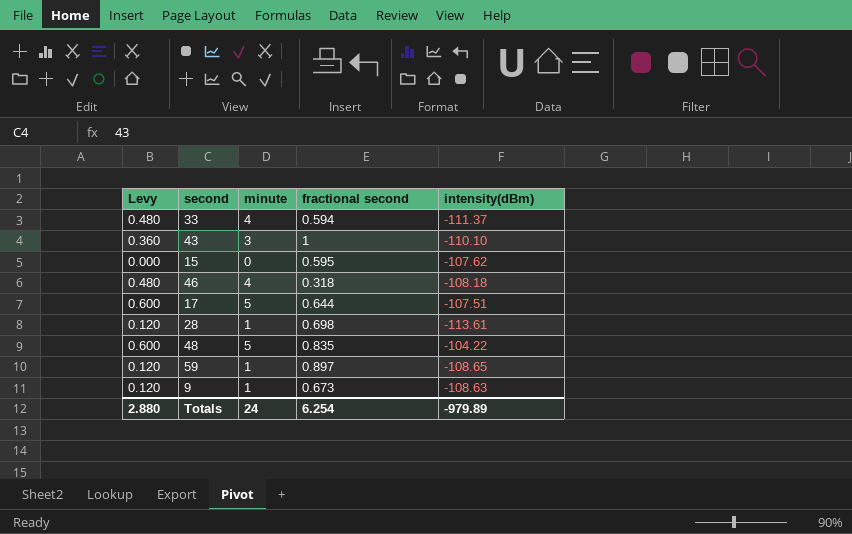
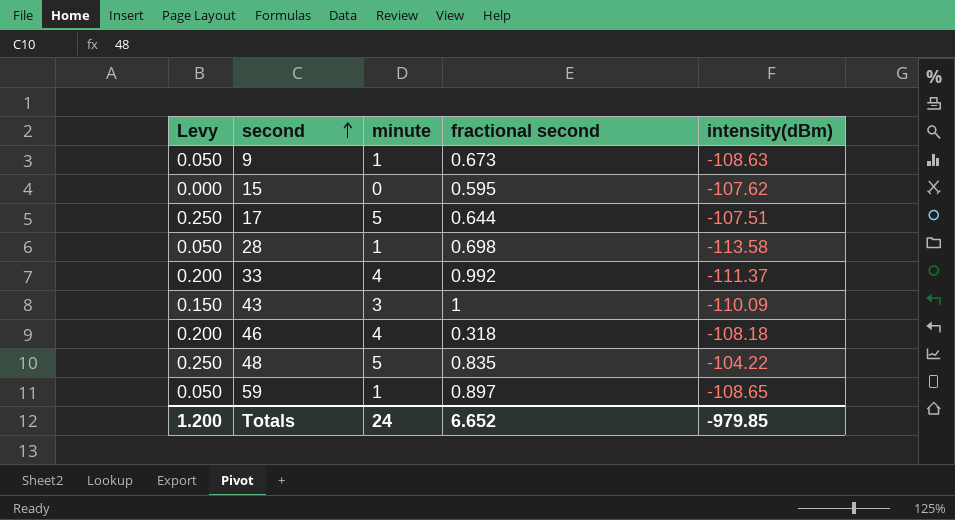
row order: none -> second ascending
column Levy | formula: [minute] * 0.12 -> [minute] * 0.05
28 | intensity(dBm): -113.61 -> -113.58
33 | fractional second: 0.594 -> 0.992
43 | intensity(dBm): -110.10 -> -110.09
Totals | Levy: 2.880 -> 1.200
Totals | fractional second: 6.254 -> 6.652
Totals | intensity(dBm): -979.89 -> -979.85

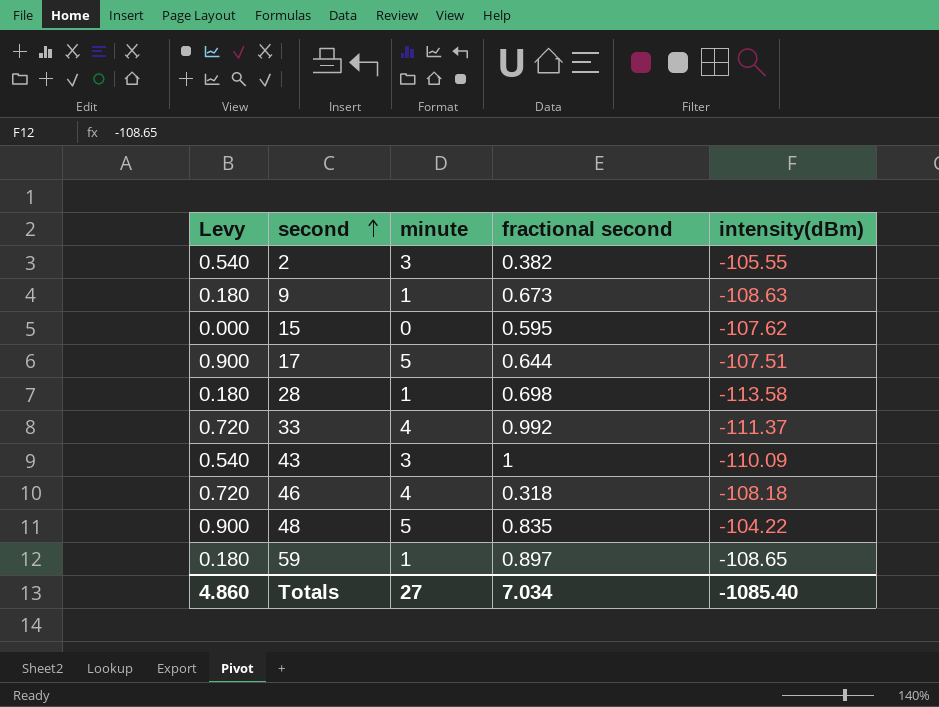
column Levy | formula: [minute] * 0.05 -> [minute] * 0.18
row 2: none -> 0.540 | 3 | 0.382 | -105.55
Totals | Levy: 1.200 -> 4.860
Totals | minute: 24 -> 27
Totals | fractional second: 6.652 -> 7.034
Totals | intensity(dBm): -979.85 -> -1085.40

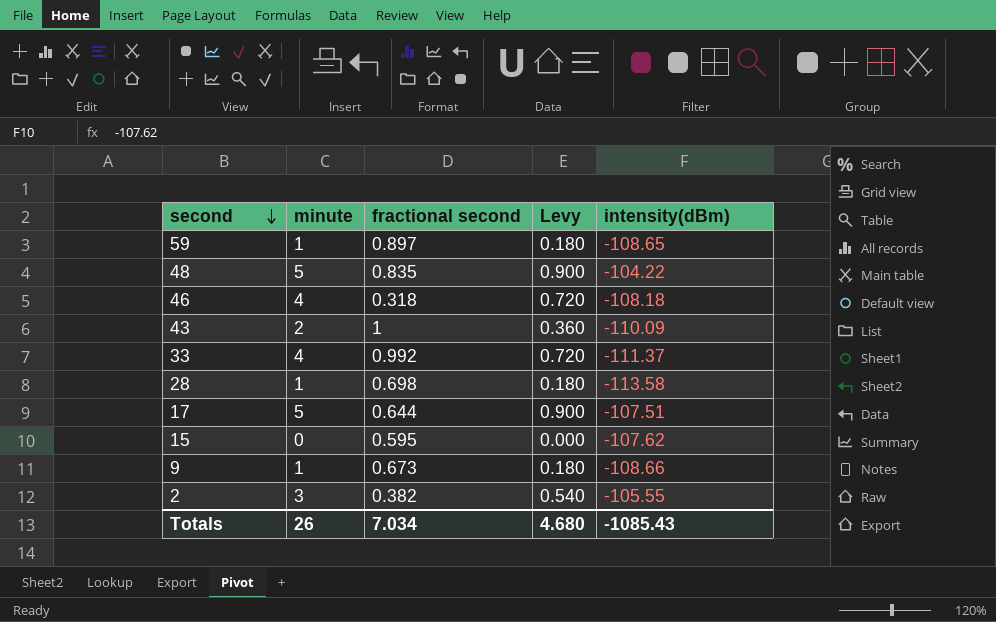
row order: second ascending -> second descending
column Levy | position: 1 -> 4
43 | minute: 3 -> 2
43 | Levy: 0.540 -> 0.360
9 | intensity(dBm): -108.63 -> -108.66
Totals | minute: 27 -> 26
Totals | Levy: 4.860 -> 4.680
Totals | intensity(dBm): -1085.40 -> -1085.43

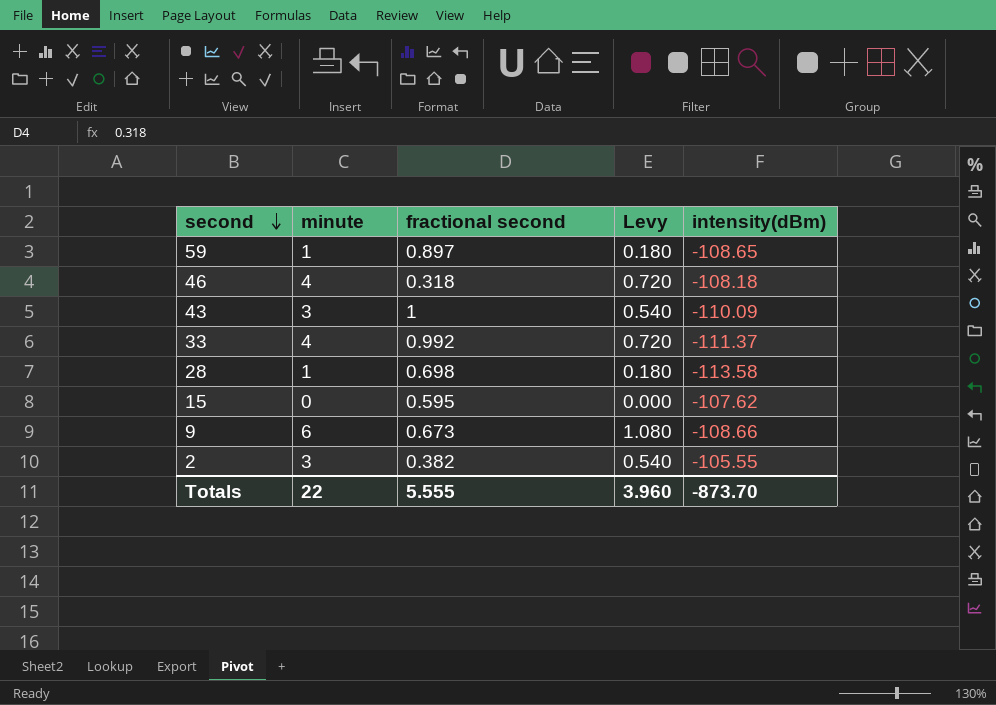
row 48: 5 | 0.835 | 0.900 | -104.22 -> none
row 17: 5 | 0.644 | 0.900 | -107.51 -> none
43 | minute: 2 -> 3
43 | Levy: 0.360 -> 0.540
9 | minute: 1 -> 6
9 | Levy: 0.180 -> 1.080
Totals | minute: 26 -> 22
Totals | fractional second: 7.034 -> 5.555
Totals | Levy: 4.680 -> 3.960
Totals | intensity(dBm): -1085.43 -> -873.70

